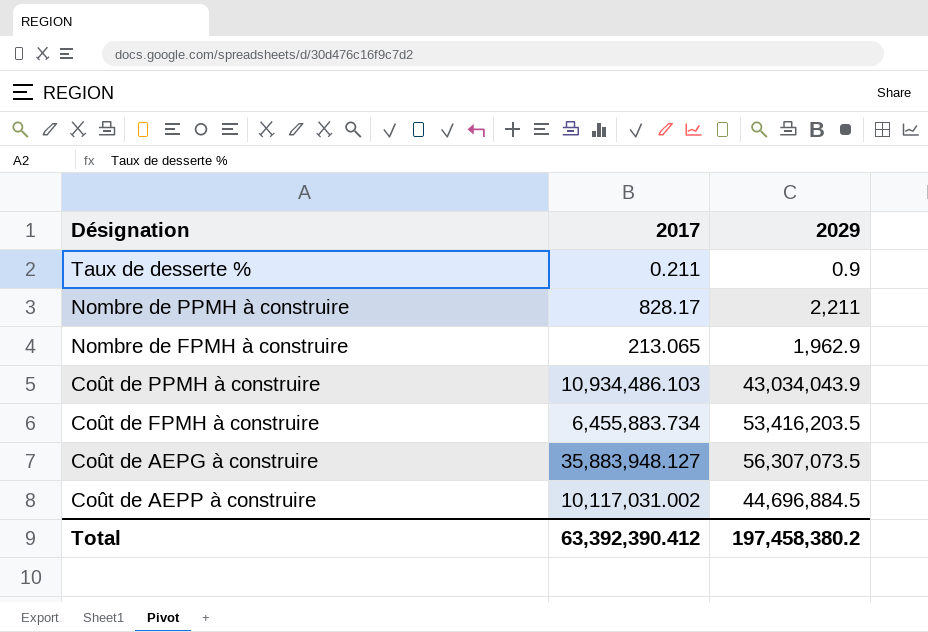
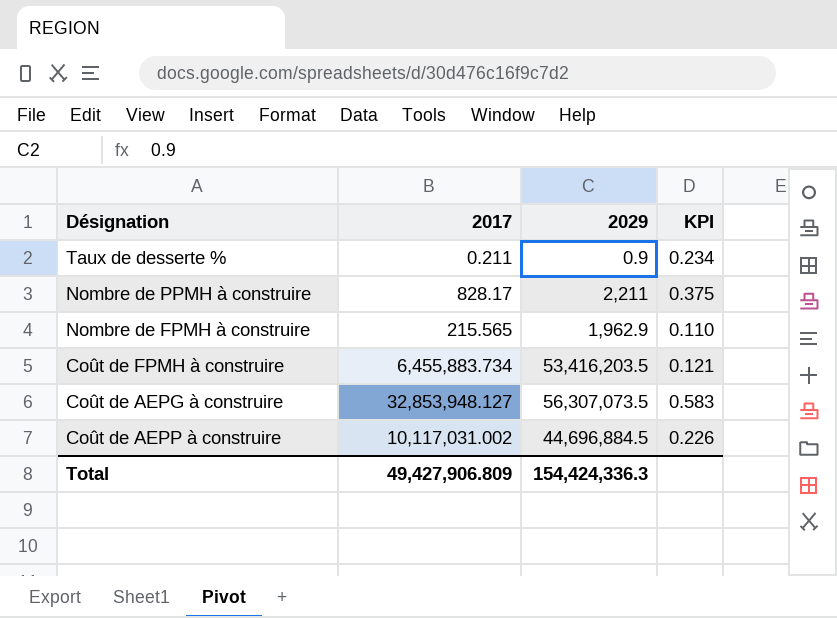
column KPI | formula: none -> [2017] / [2029]
row Coût de PPMH à construire: 10,934,486.103 | 43,034,043.9 -> none
Nombre de FPMH à construire | 2017: 213.065 -> 215.565
Coût de AEPG à construire | 2017: 35,883,948.127 -> 32,853,948.127
Total | 2017: 63,392,390.412 -> 49,427,906.809
Total | 2029: 197,458,380.2 -> 154,424,336.3

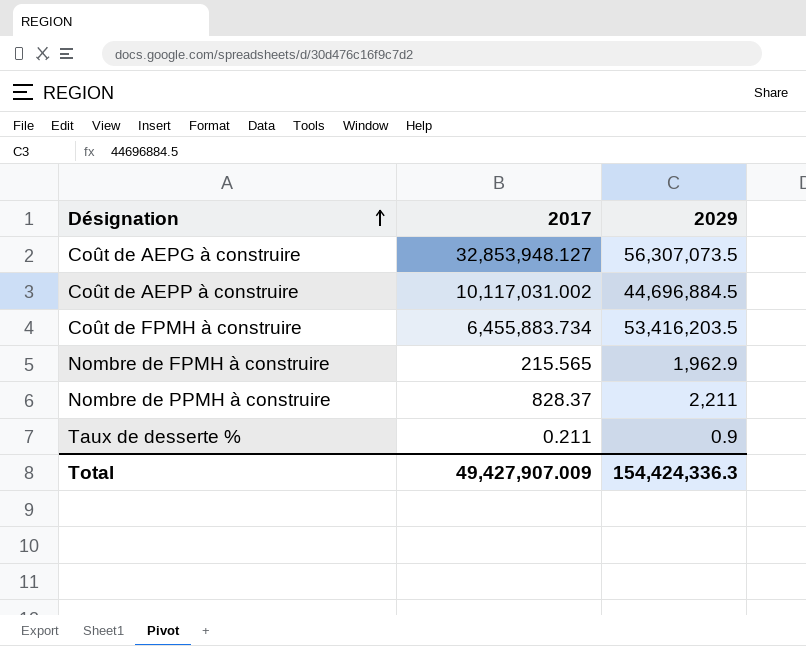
row order: none -> Désignation ascending
column KPI | formula: [2017] / [2029] -> none
Nombre de PPMH à construire | 2017: 828.17 -> 828.37
Total | 2017: 49,427,906.809 -> 49,427,907.009

